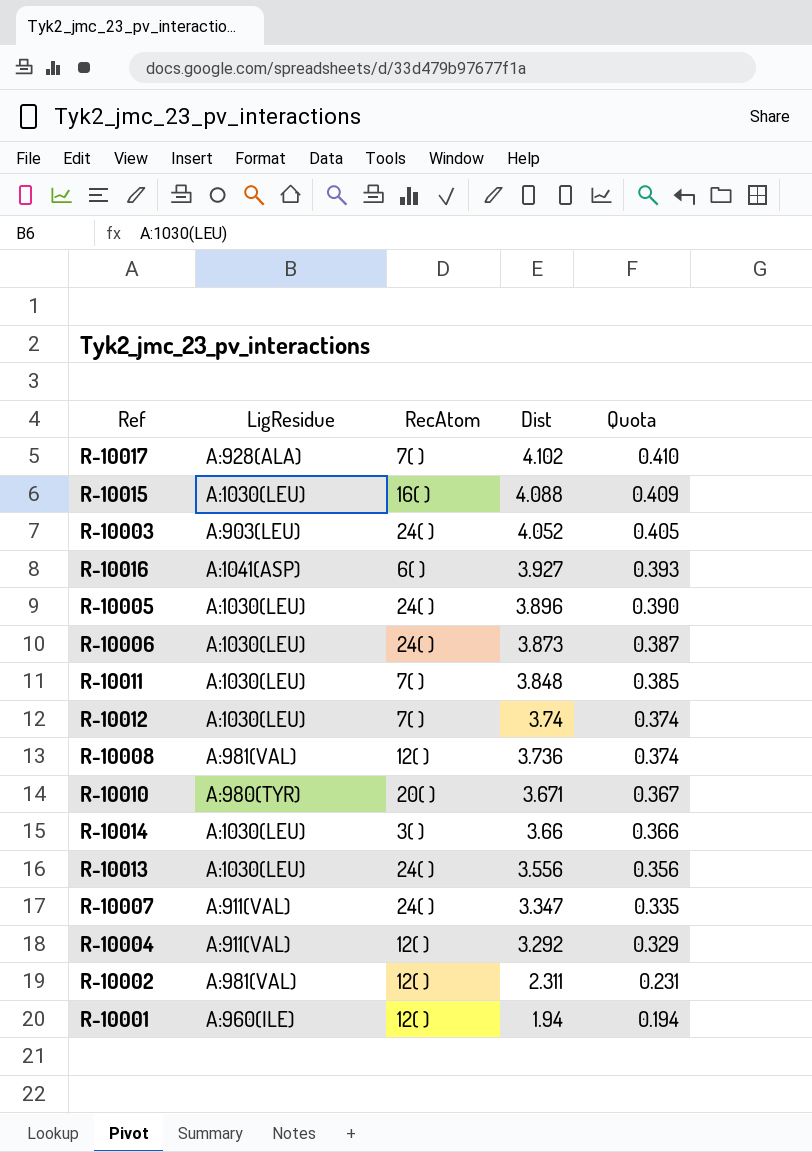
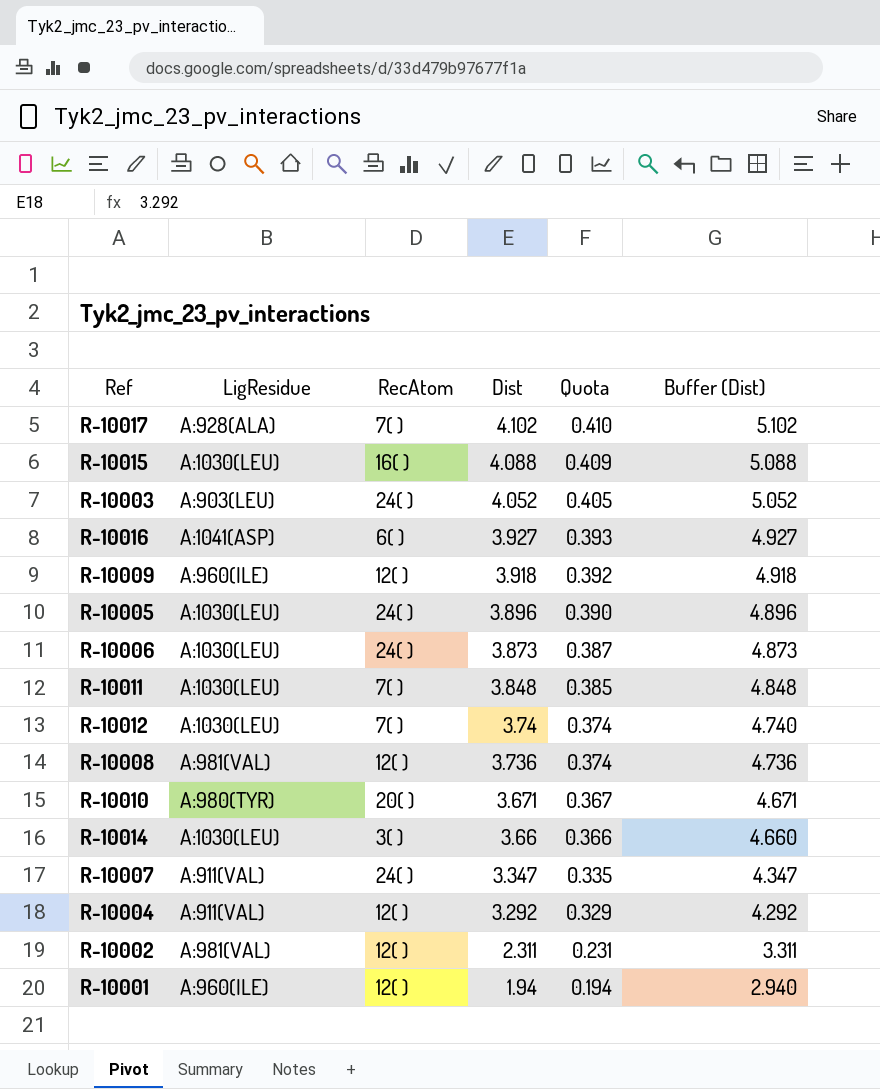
column Buffer (Dist) | formula: none -> [Dist] + 1
row R-10013: A:1030(LEU) | 24( ) | 3.556 | 0.356 -> none
row R-10009: none -> A:960(ILE) | 12( ) | 3.918 | 0.392 | 4.918

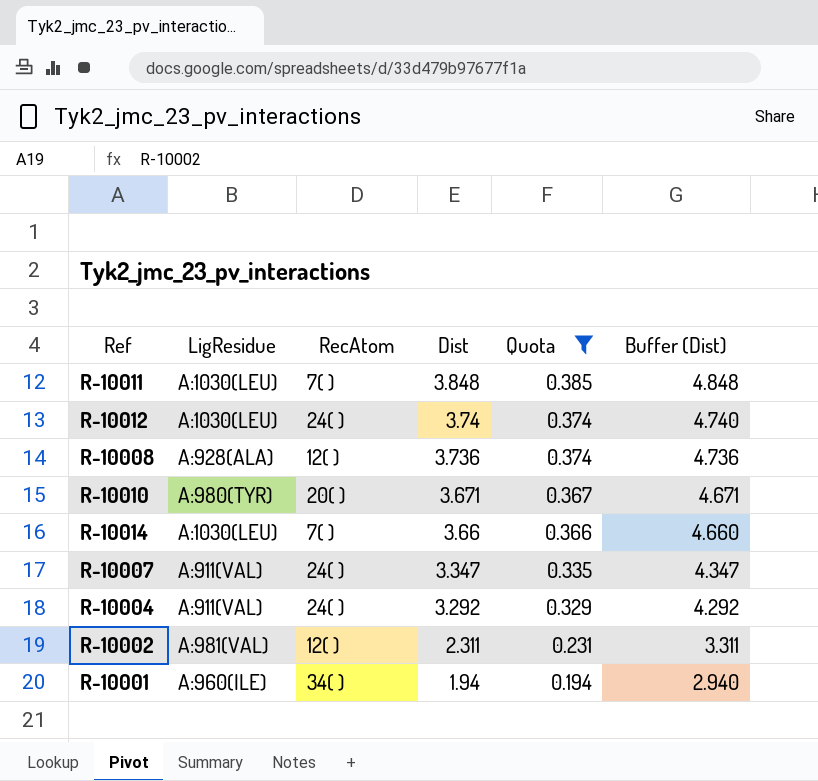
filter: none -> Quota <= 0.385
R-10012 | RecAtom: 7( ) -> 24( )
R-10008 | LigResidue: A:981(VAL) -> A:928(ALA)
R-10014 | RecAtom: 3( ) -> 7( )
R-10004 | RecAtom: 12( ) -> 24( )
R-10001 | RecAtom: 12( ) -> 34( )

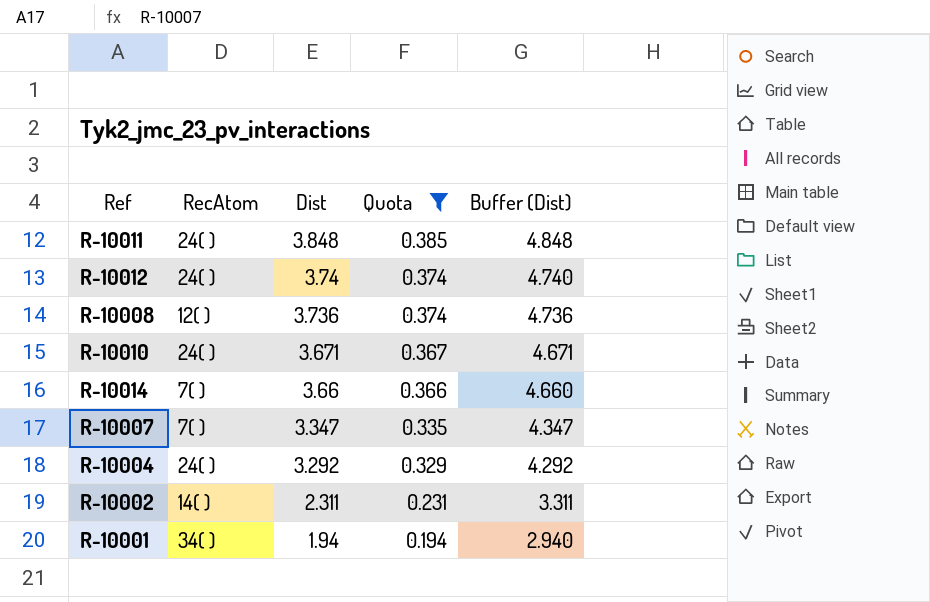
column LigResidue | position: 2 -> none
R-10011 | RecAtom: 7( ) -> 24( )
R-10010 | RecAtom: 20( ) -> 24( )
R-10007 | RecAtom: 24( ) -> 7( )
R-10002 | RecAtom: 12( ) -> 14( )

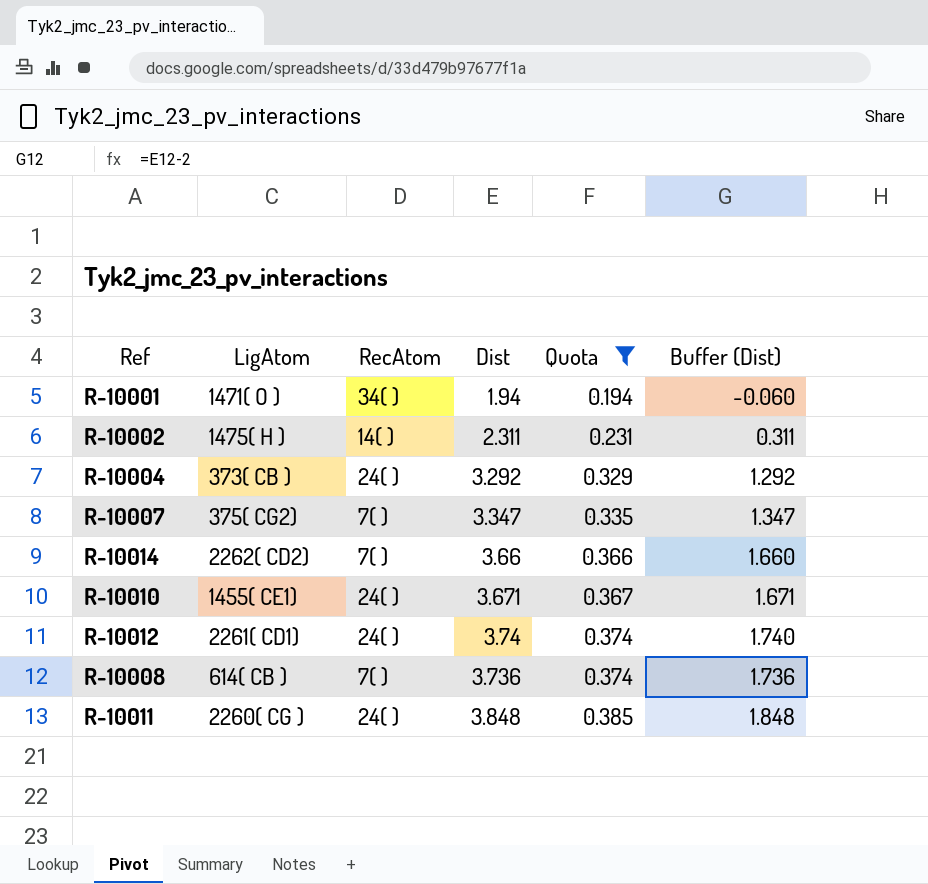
row order: Dist descending -> Quota ascending
column LigAtom | position: none -> 2
column Buffer (Dist) | formula: [Dist] + 1 -> [Dist] - 2
R-10008 | RecAtom: 12( ) -> 7( )

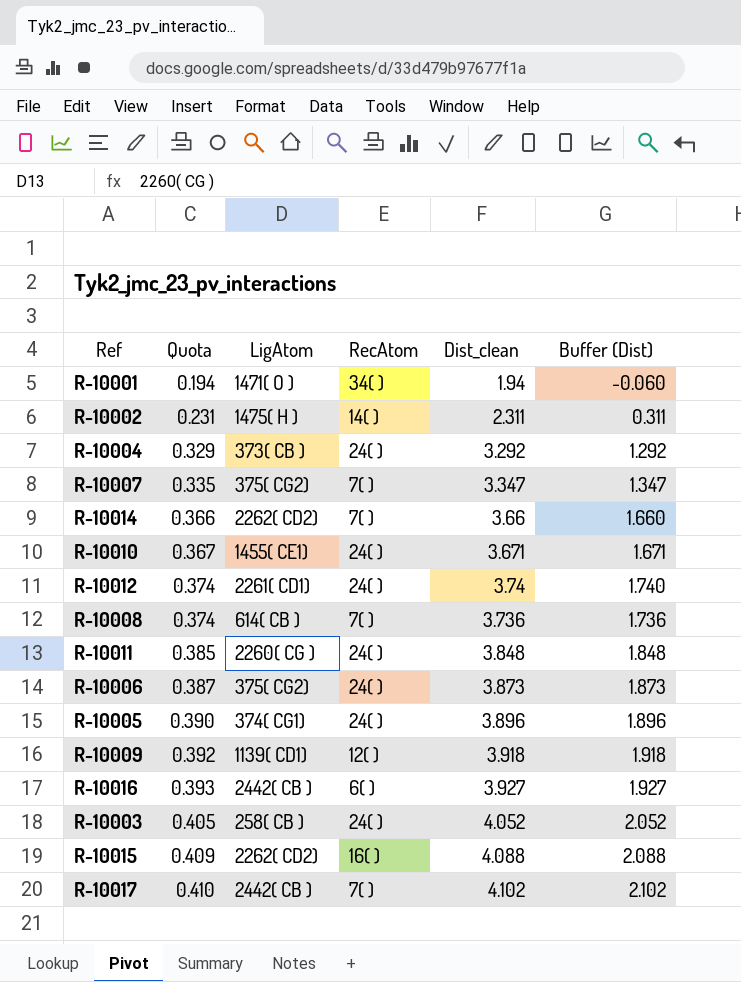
filter: Quota <= 0.385 -> none
column Quota | position: 5 -> 2
column name: Dist -> Dist_clean

